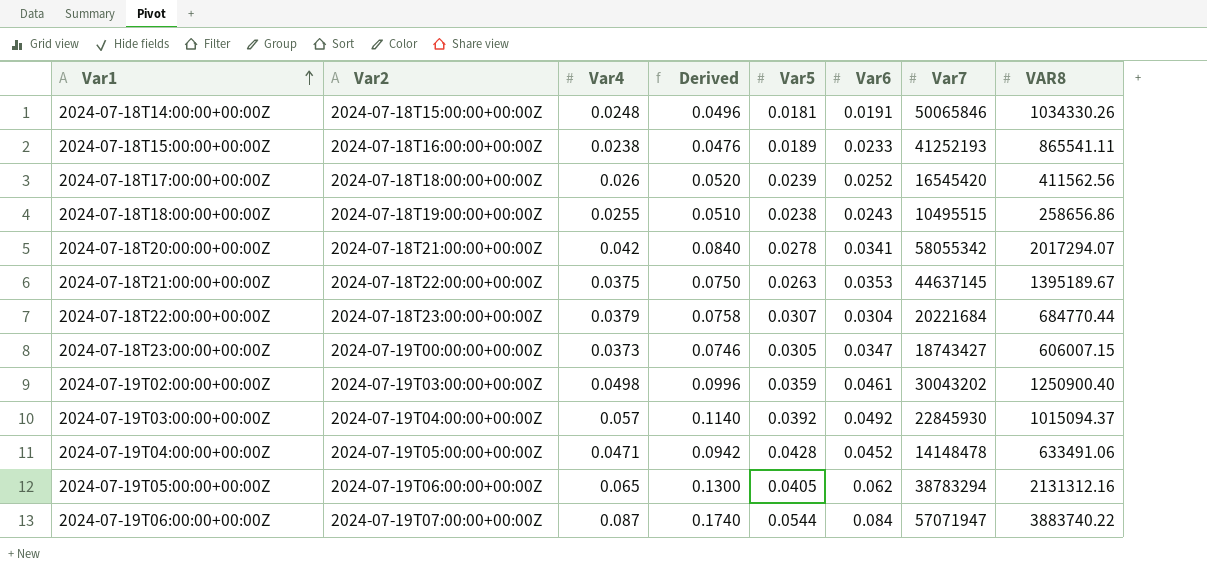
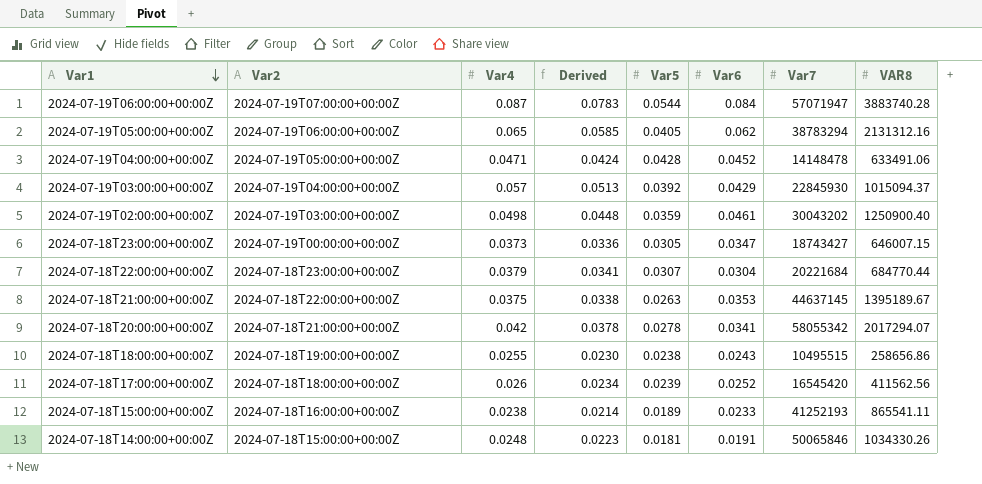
row order: Var1 ascending -> Var1 descending
column Derived | formula: [Var4] * 2 -> [Var4] * 0.9
2024-07-19T06:00:00+00:00Z | VAR8: 3883740.22 -> 3883740.28
2024-07-19T03:00:00+00:00Z | Var6: 0.0492 -> 0.0429
2024-07-18T23:00:00+00:00Z | VAR8: 606007.15 -> 646007.15

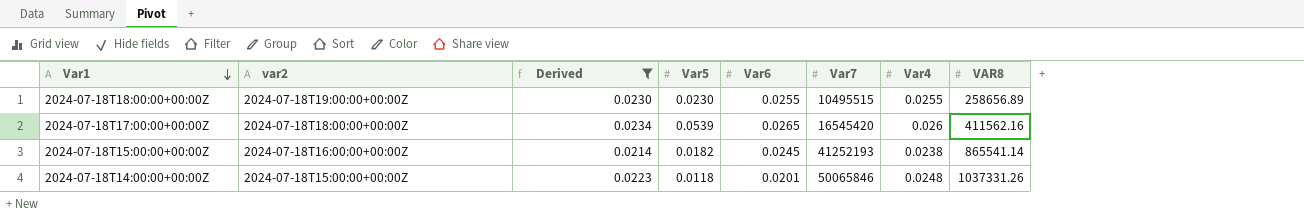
filter: none -> Derived <= 0.0234
column name: Var2 -> var2
column Var4 | position: 3 -> 7
2024-07-18T18:00:00+00:00Z | Var5: 0.0238 -> 0.0230
2024-07-18T18:00:00+00:00Z | Var6: 0.0243 -> 0.0255
2024-07-18T18:00:00+00:00Z | VAR8: 258656.86 -> 258656.89
2024-07-18T17:00:00+00:00Z | Var5: 0.0239 -> 0.0539
2024-07-18T17:00:00+00:00Z | Var6: 0.0252 -> 0.0265
2024-07-18T17:00:00+00:00Z | VAR8: 411562.56 -> 411562.16
2024-07-18T15:00:00+00:00Z | Var5: 0.0189 -> 0.0182
2024-07-18T15:00:00+00:00Z | Var6: 0.0233 -> 0.0245
2024-07-18T15:00:00+00:00Z | VAR8: 865541.11 -> 865541.14
2024-07-18T14:00:00+00:00Z | Var5: 0.0181 -> 0.0118
2024-07-18T14:00:00+00:00Z | Var6: 0.0191 -> 0.0201
2024-07-18T14:00:00+00:00Z | VAR8: 1034330.26 -> 1037331.26

